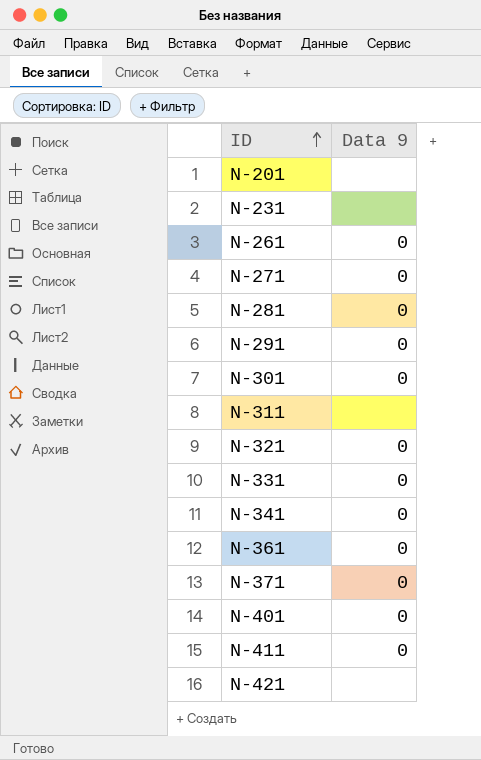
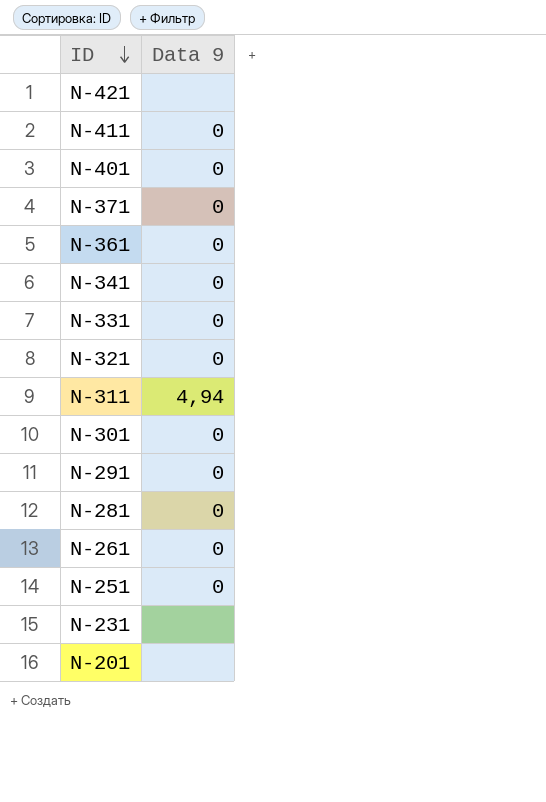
row order: ID ascending -> ID descending
row N-271: 0 -> none
N-311 | Data 9: none -> 4,94
row N-251: none -> 0

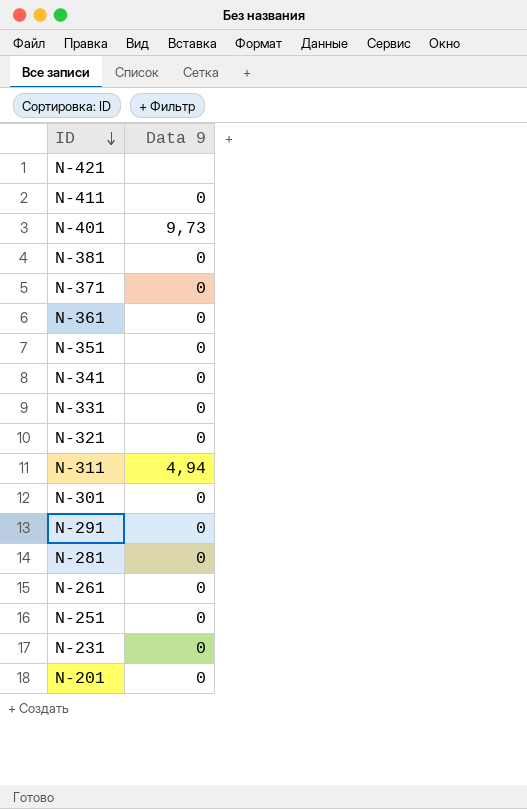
N-401 | Data 9: 0 -> 9,73
row N-381: none -> 0
row N-351: none -> 0
N-231 | Data 9: none -> 0
N-201 | Data 9: none -> 0

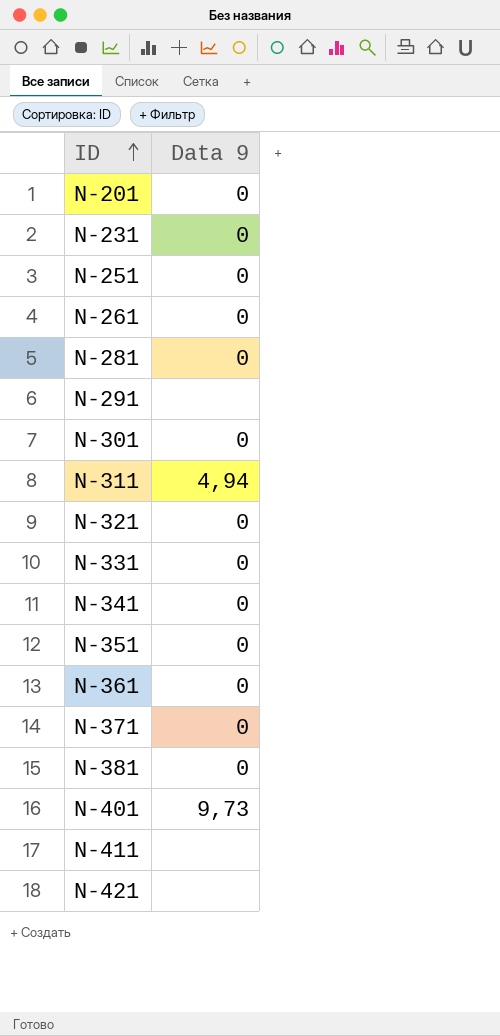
row order: ID descending -> ID ascending
N-291 | Data 9: 0 -> none
N-411 | Data 9: 0 -> none

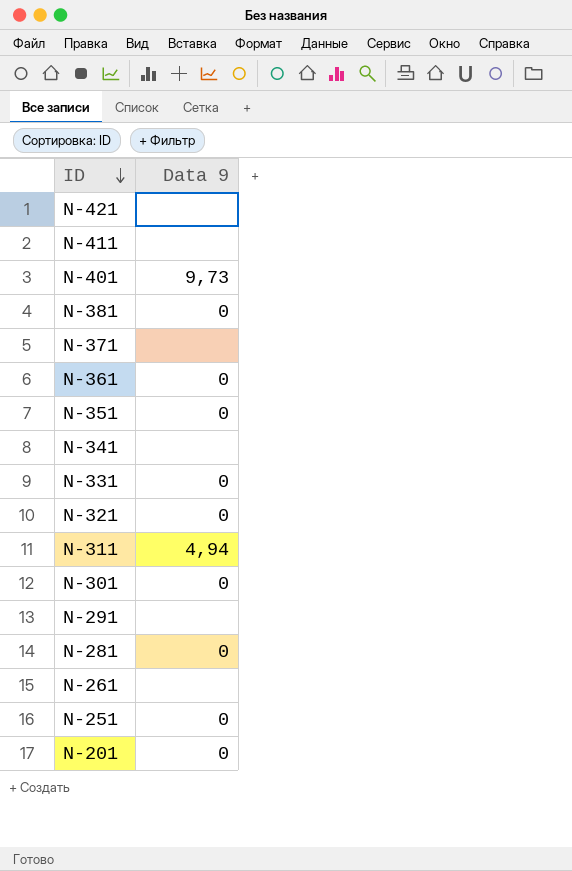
row order: ID ascending -> ID descending
row N-231: 0 -> none
N-371 | Data 9: 0 -> none
N-341 | Data 9: 0 -> none
N-261 | Data 9: 0 -> none

